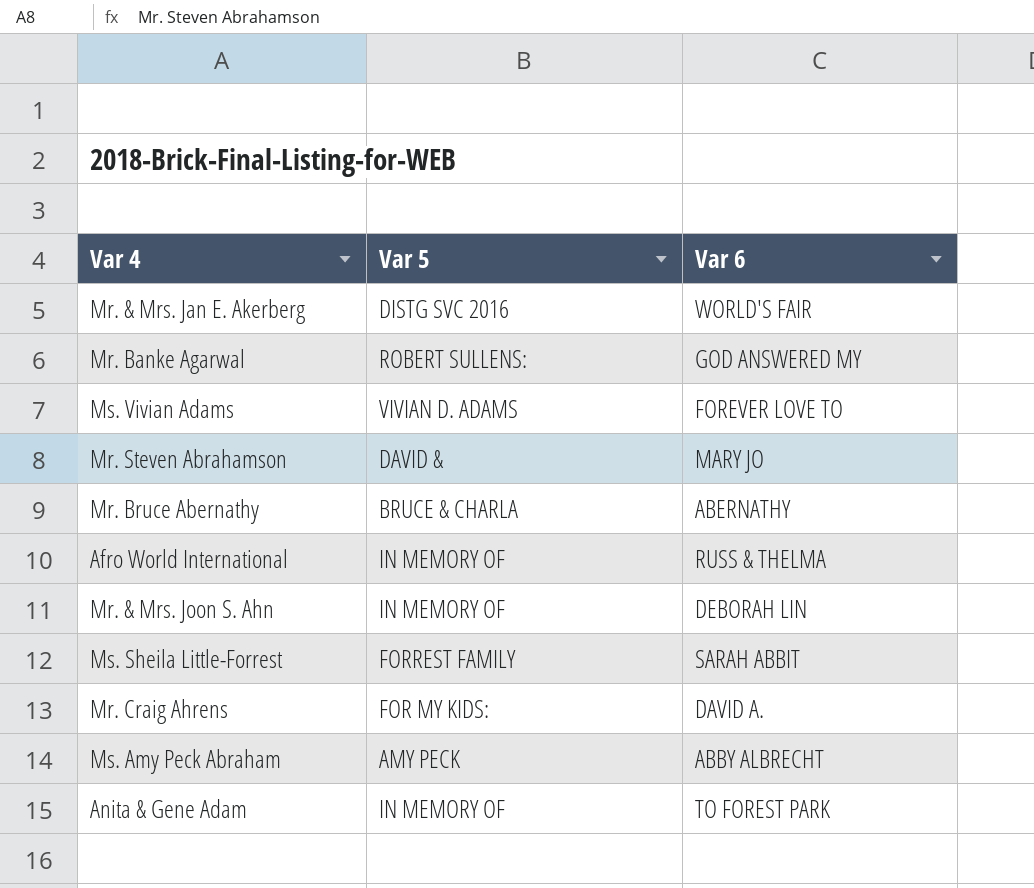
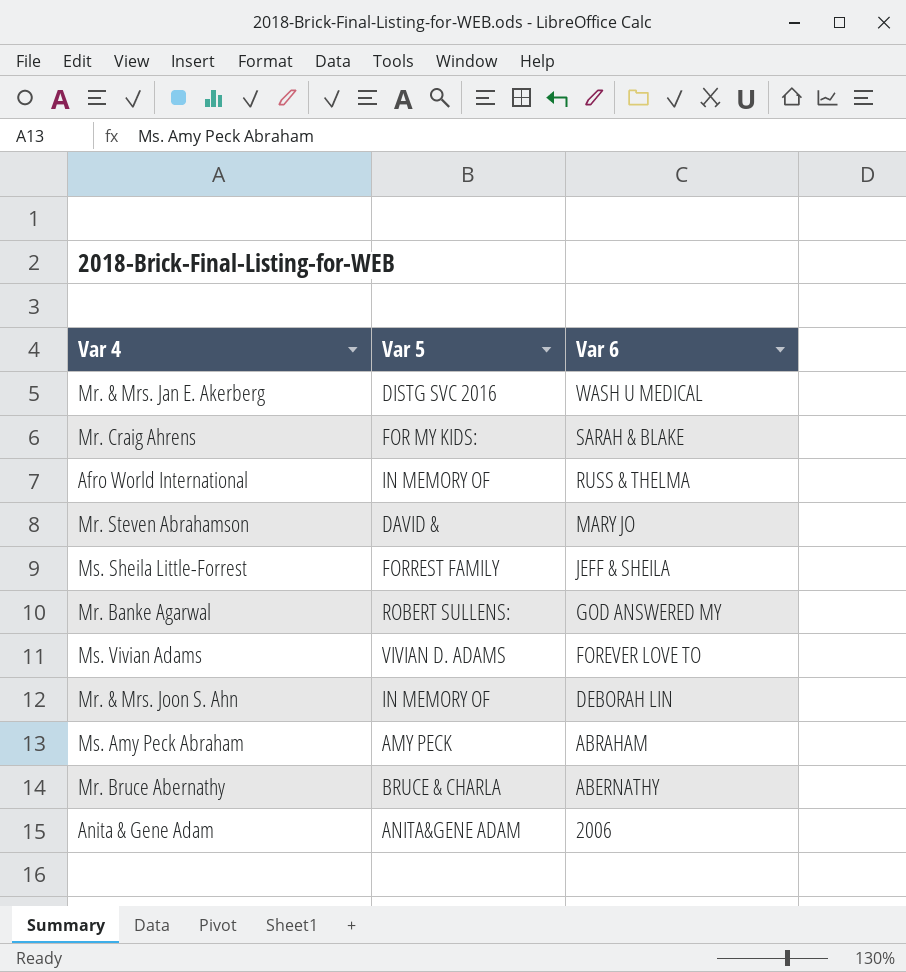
row order: none -> Var 6 descending
Mr. & Mrs. Jan E. Akerberg | Var 6: WORLD'S FAIR -> WASH U MEDICAL
Mr. Craig Ahrens | Var 6: DAVID A. -> SARAH & BLAKE
Ms. Sheila Little-Forrest | Var 6: SARAH ABBIT -> JEFF & SHEILA
Ms. Amy Peck Abraham | Var 6: ABBY ALBRECHT -> ABRAHAM
Anita & Gene Adam | Var 5: IN MEMORY OF -> ANITA&GENE ADAM
Anita & Gene Adam | Var 6: TO FOREST PARK -> 2006

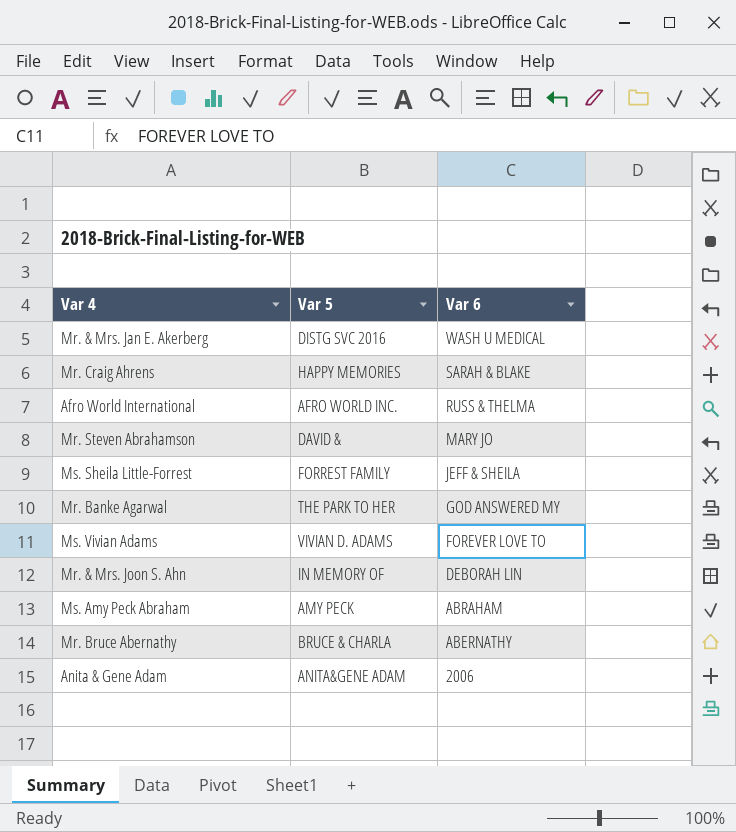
Mr. Craig Ahrens | Var 5: FOR MY KIDS: -> HAPPY MEMORIES
Afro World International | Var 5: IN MEMORY OF -> AFRO WORLD INC.
Mr. Banke Agarwal | Var 5: ROBERT SULLENS: -> THE PARK TO HER

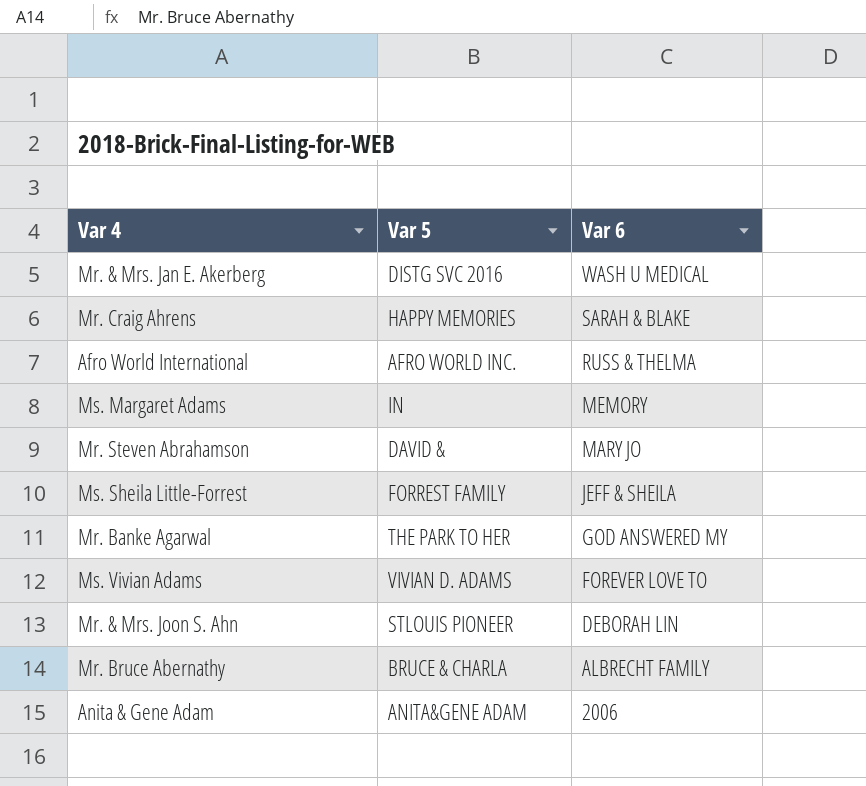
row Ms. Amy Peck Abraham: AMY PECK | ABRAHAM -> none
row Ms. Margaret Adams: none -> IN | MEMORY
Mr. & Mrs. Joon S. Ahn | Var 5: IN MEMORY OF -> STLOUIS PIONEER
Mr. Bruce Abernathy | Var 6: ABERNATHY -> ALBRECHT FAMILY

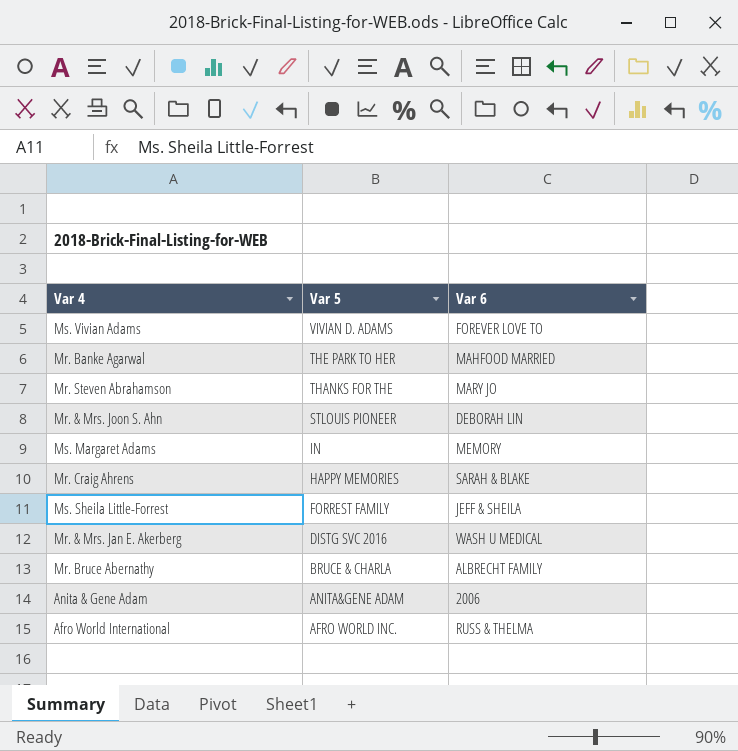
row order: Var 6 descending -> Var 5 descending
Mr. Banke Agarwal | Var 6: GOD ANSWERED MY -> MAHFOOD MARRIED
Mr. Steven Abrahamson | Var 5: DAVID & -> THANKS FOR THE

